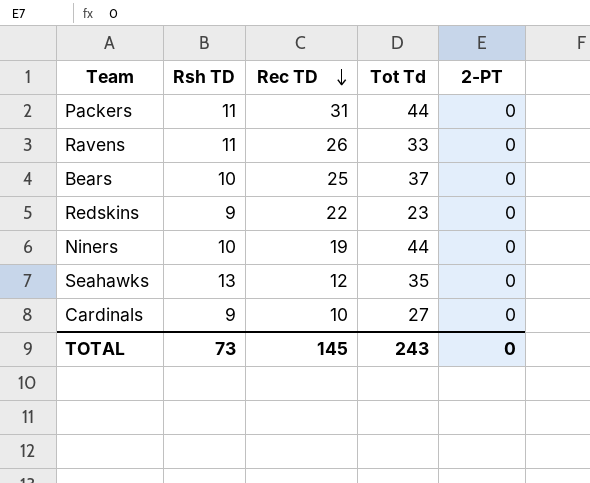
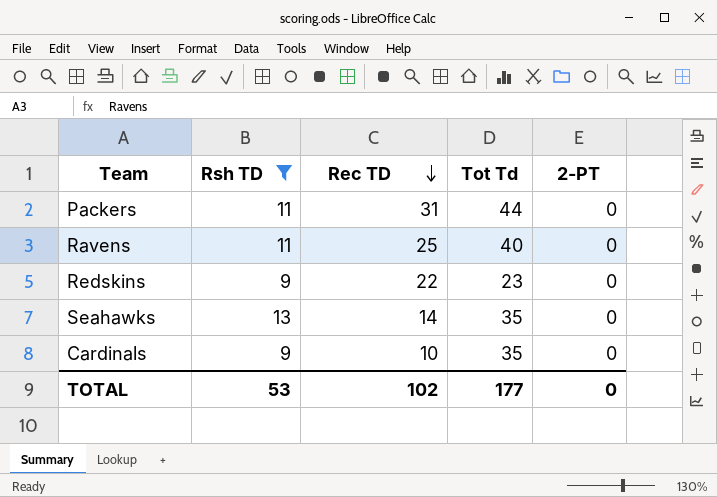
filter: none -> Rsh TD != 10
Ravens | Rec TD: 26 -> 25
Ravens | Tot Td: 33 -> 40
Seahawks | Rec TD: 12 -> 14
Cardinals | Tot Td: 27 -> 35
TOTAL | Rsh TD: 73 -> 53
TOTAL | Rec TD: 145 -> 102
TOTAL | Tot Td: 243 -> 177

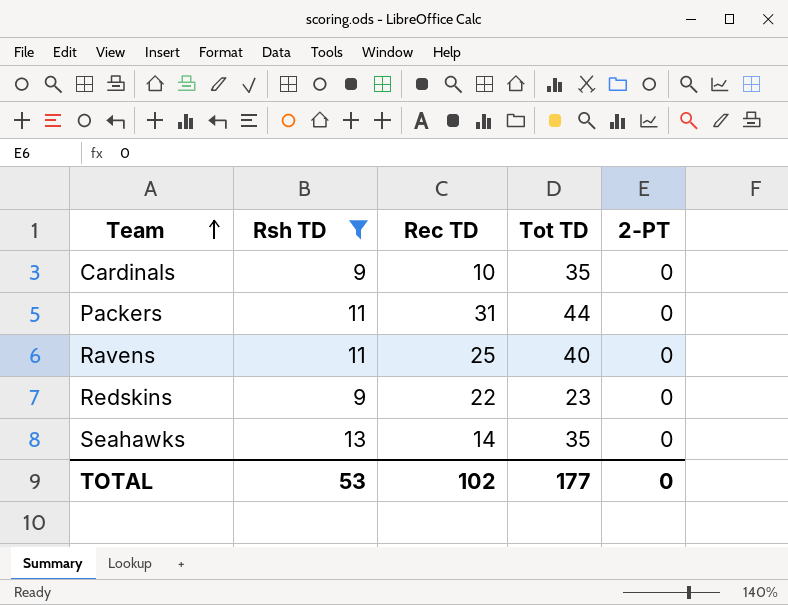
row order: Rec TD descending -> Team ascending
column name: Tot Td -> Tot TD

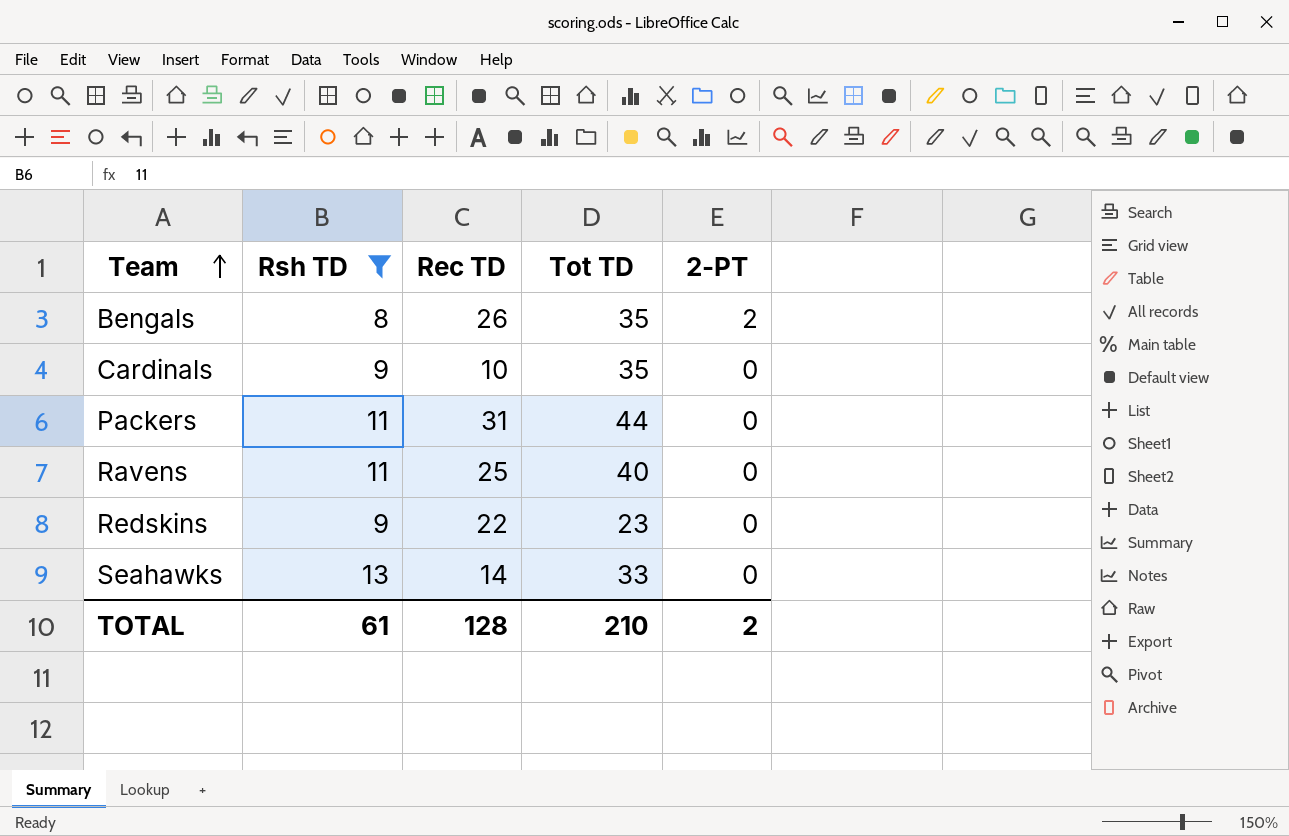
row Bengals: none -> 8 | 26 | 35 | 2
Seahawks | Tot TD: 35 -> 33
TOTAL | Rsh TD: 53 -> 61
TOTAL | Rec TD: 102 -> 128
TOTAL | Tot TD: 177 -> 210
TOTAL | 2-PT: 0 -> 2

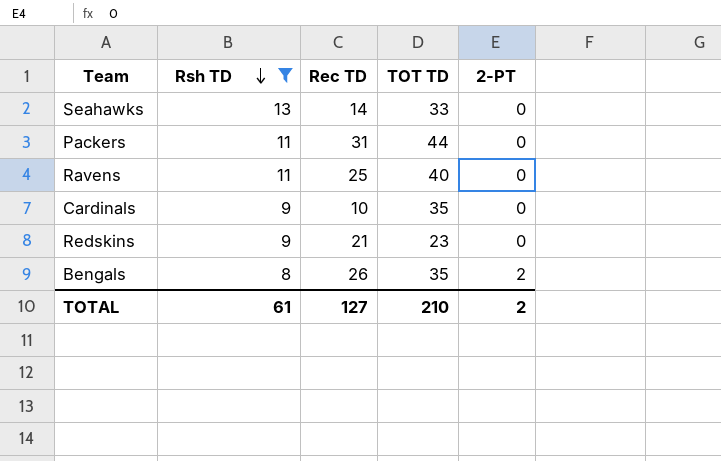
row order: Team ascending -> Rsh TD descending
column name: Tot TD -> TOT TD
Redskins | Rec TD: 22 -> 21
TOTAL | Rec TD: 128 -> 127

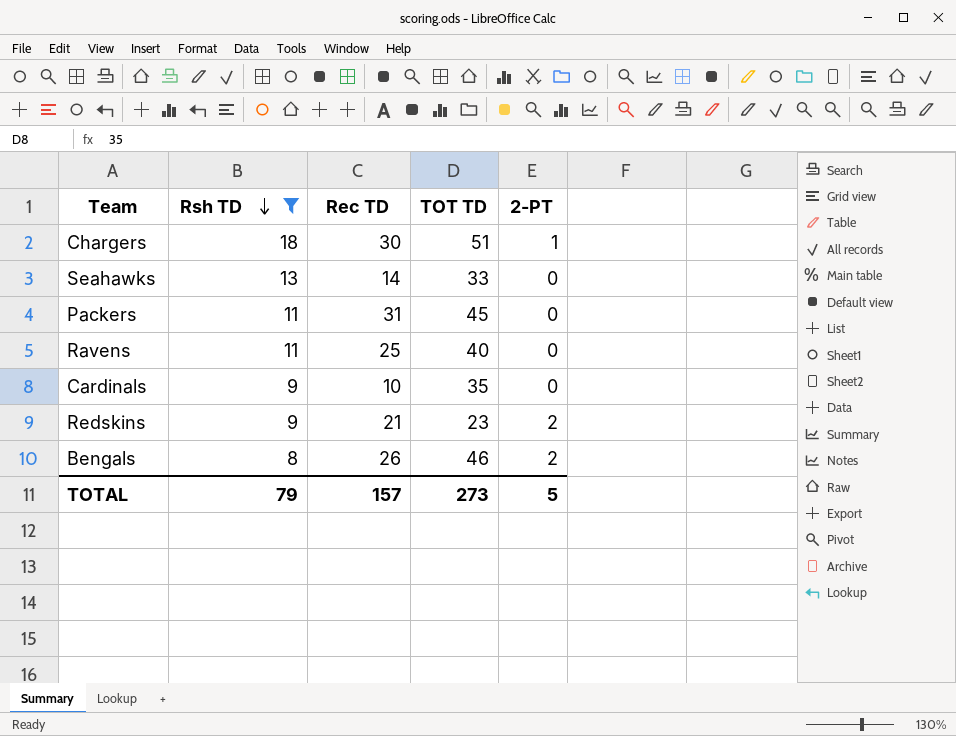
row Chargers: none -> 18 | 30 | 51 | 1
Packers | TOT TD: 44 -> 45
Redskins | 2-PT: 0 -> 2
Bengals | TOT TD: 35 -> 46
TOTAL | Rsh TD: 61 -> 79
TOTAL | Rec TD: 127 -> 157
TOTAL | TOT TD: 210 -> 273
TOTAL | 2-PT: 2 -> 5

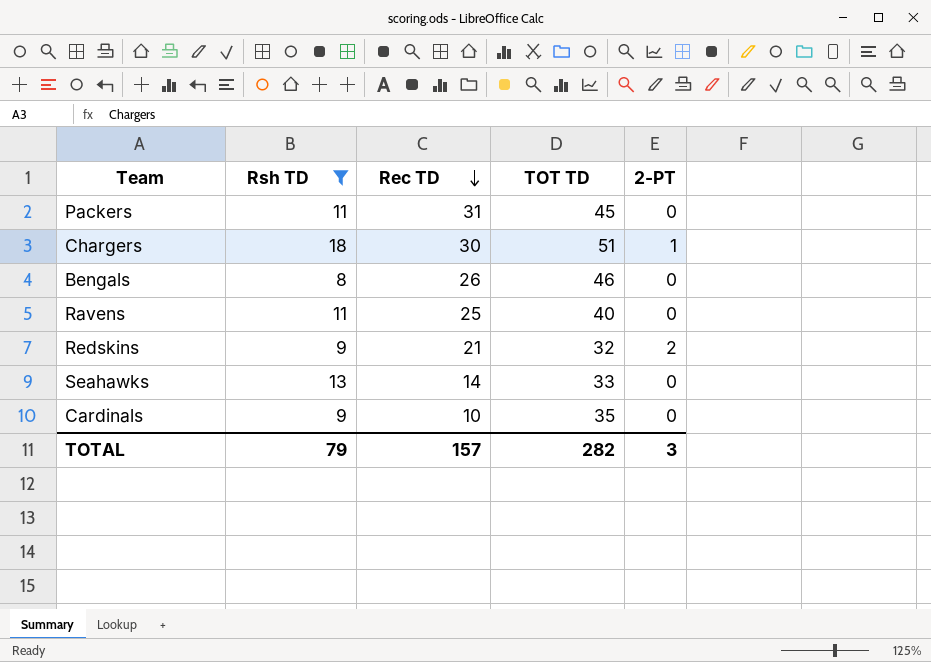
row order: Rsh TD descending -> Rec TD descending
Bengals | 2-PT: 2 -> 0
Redskins | TOT TD: 23 -> 32
TOTAL | TOT TD: 273 -> 282
TOTAL | 2-PT: 5 -> 3

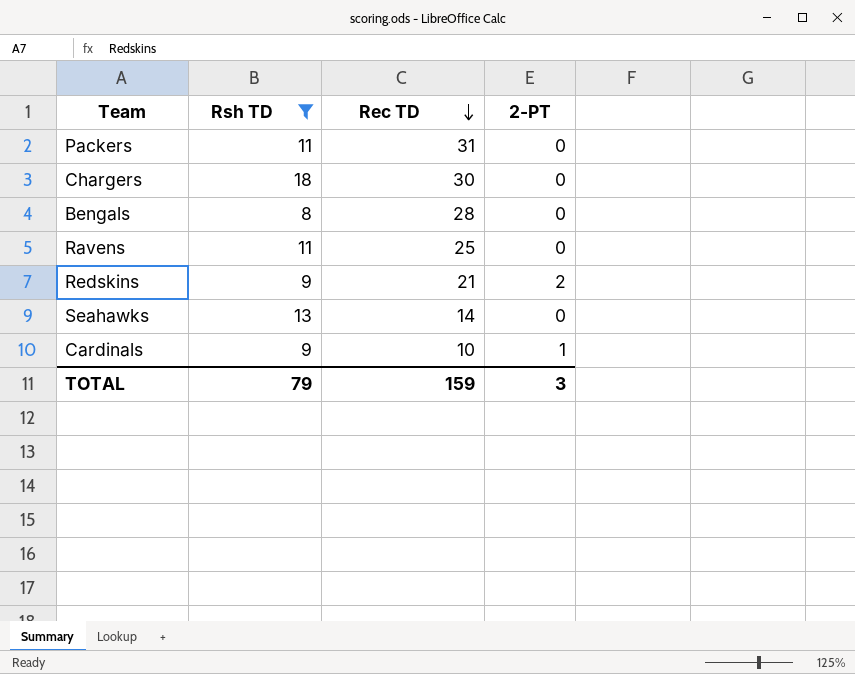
column TOT TD | position: 4 -> none
Chargers | 2-PT: 1 -> 0
Bengals | Rec TD: 26 -> 28
Cardinals | 2-PT: 0 -> 1
TOTAL | Rec TD: 157 -> 159

